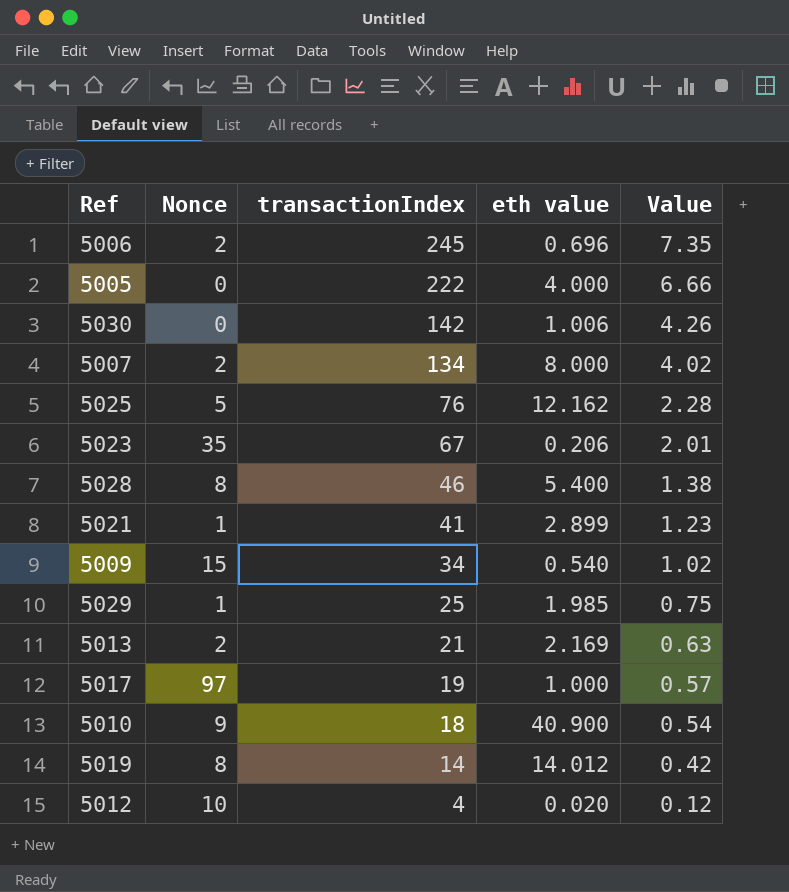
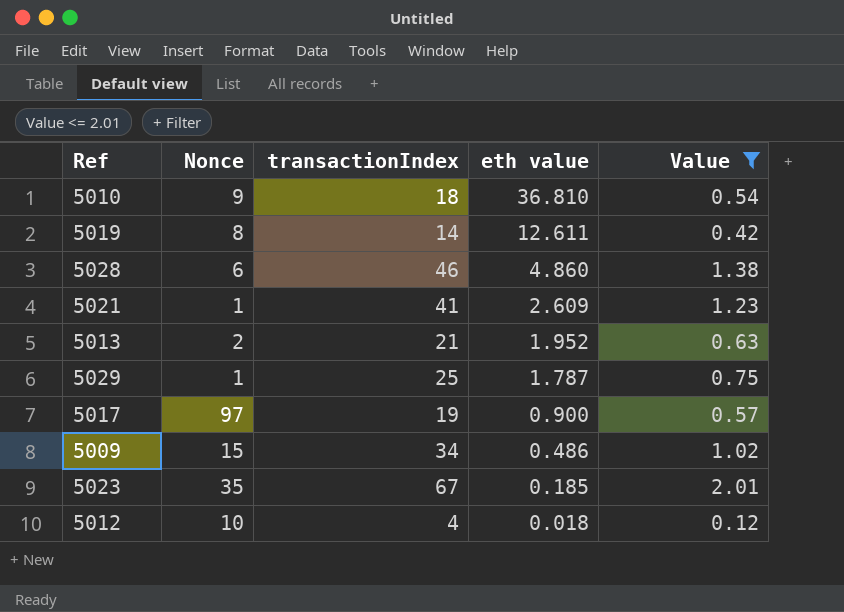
filter: none -> Value <= 2.01
row order: transactionIndex descending -> eth value descending
5010 | eth value: 40.900 -> 36.810
5019 | eth value: 14.012 -> 12.611
5028 | Nonce: 8 -> 6
5028 | eth value: 5.400 -> 4.860
5021 | eth value: 2.899 -> 2.609
5013 | eth value: 2.169 -> 1.952
5029 | eth value: 1.985 -> 1.787
5017 | eth value: 1.000 -> 0.900
5009 | eth value: 0.540 -> 0.486
5023 | eth value: 0.206 -> 0.185
5012 | eth value: 0.020 -> 0.018

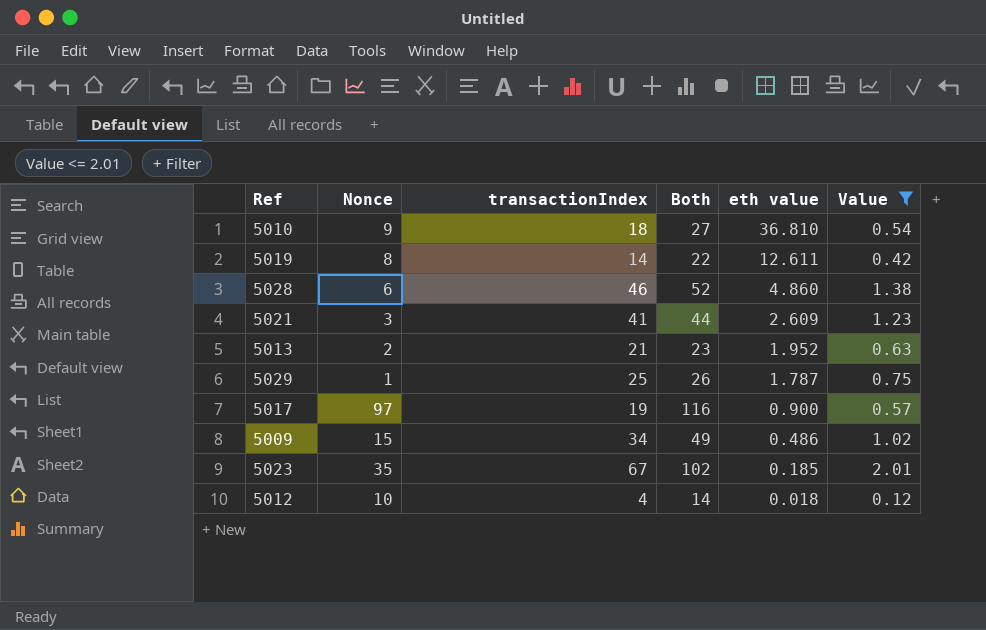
column Both | formula: none -> [Nonce] + [transactionIndex]
5021 | Nonce: 1 -> 3

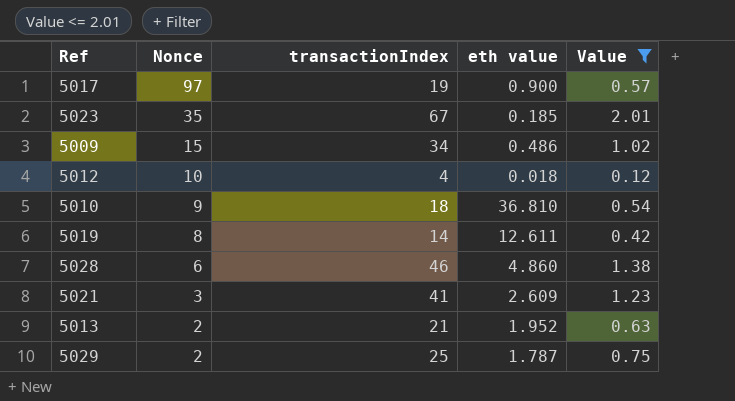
row order: eth value descending -> Nonce descending
column Both | formula: [Nonce] + [transactionIndex] -> none
5029 | Nonce: 1 -> 2

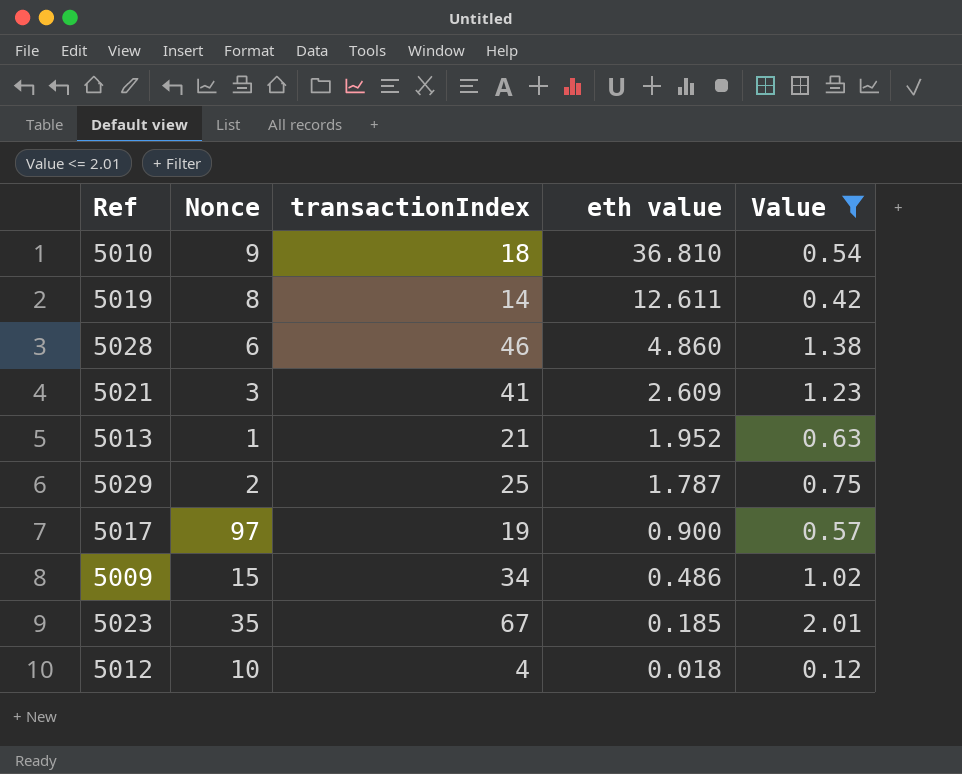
row order: Nonce descending -> eth value descending
5013 | Nonce: 2 -> 1

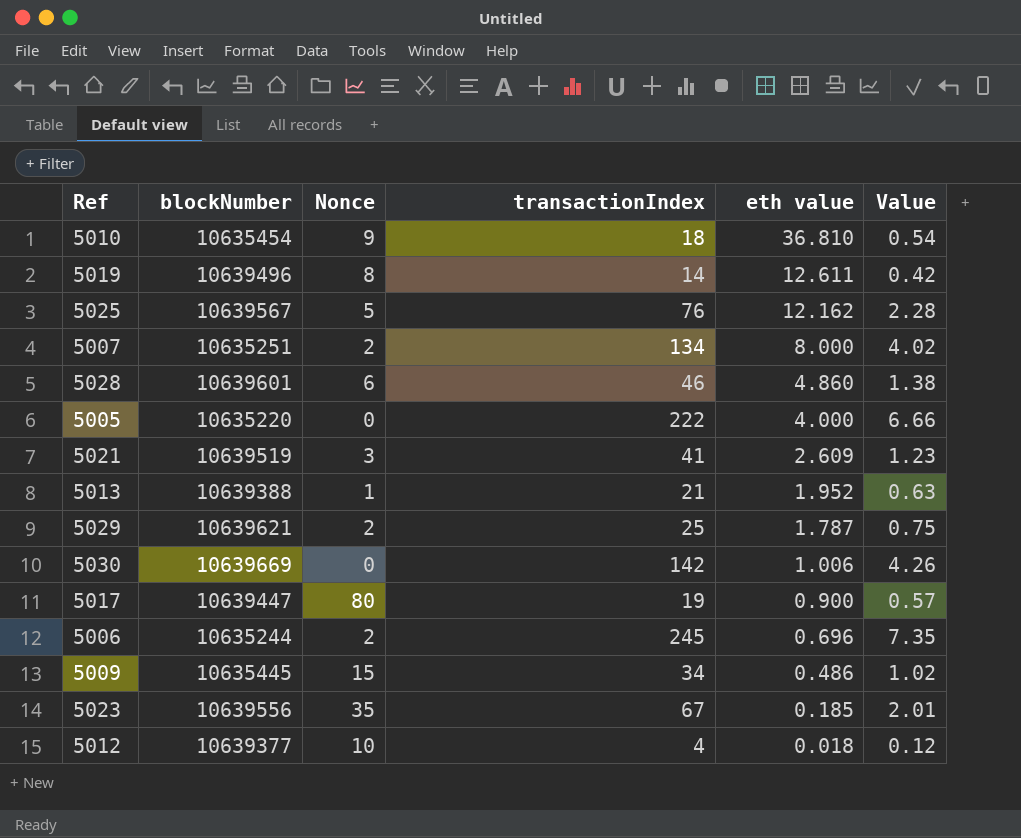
filter: Value <= 2.01 -> none
column blockNumber | position: none -> 2
5017 | Nonce: 97 -> 80

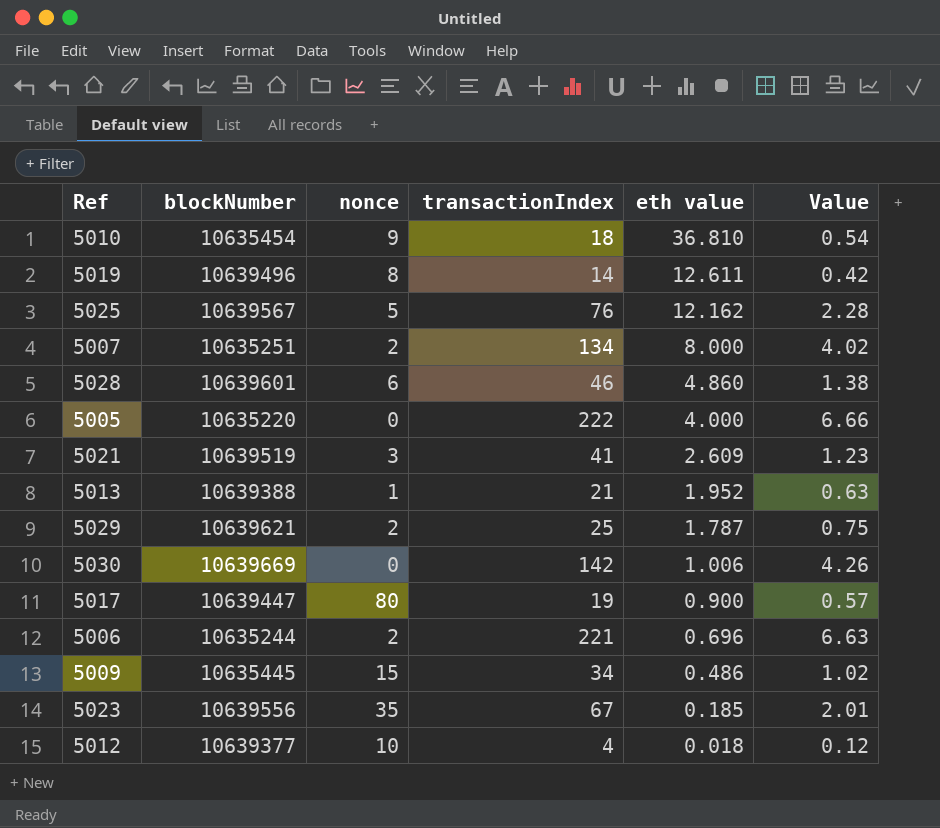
column name: Nonce -> nonce
5006 | transactionIndex: 245 -> 221
5006 | Value: 7.35 -> 6.63

